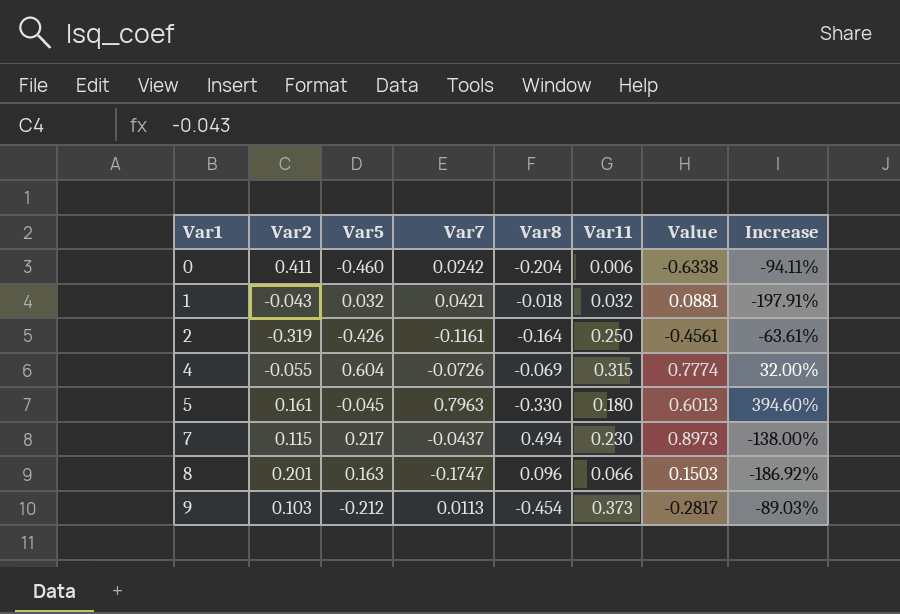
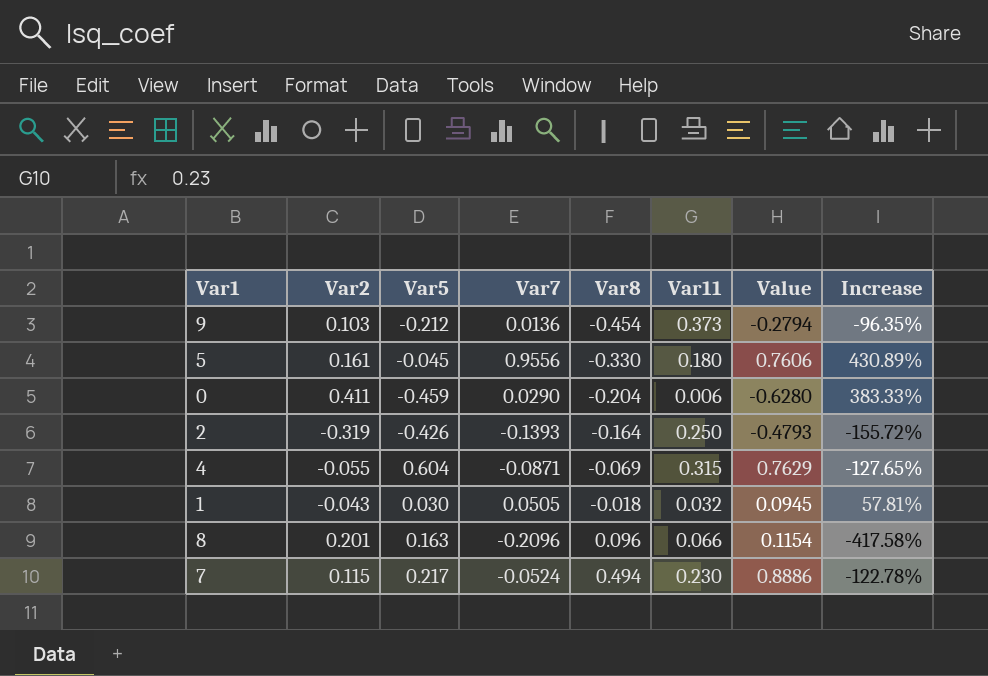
row order: Var1 ascending -> Var8 ascending
column Increase | formula: ([Var7] - [Var2]) / [Var2] -> ([Var7] - [Var11]) / [Var11]
9 | Var7: 0.0113 -> 0.0136
9 | Value: -0.2817 -> -0.2794
5 | Var7: 0.7963 -> 0.9556
5 | Value: 0.6013 -> 0.7606
0 | Var5: -0.460 -> -0.459
0 | Var7: 0.0242 -> 0.0290
0 | Value: -0.6338 -> -0.6280
2 | Var7: -0.1161 -> -0.1393
2 | Value: -0.4561 -> -0.4793
4 | Var7: -0.0726 -> -0.0871
4 | Value: 0.7774 -> 0.7629
1 | Var5: 0.032 -> 0.030
1 | Var7: 0.0421 -> 0.0505
1 | Value: 0.0881 -> 0.0945
8 | Var7: -0.1747 -> -0.2096
8 | Value: 0.1503 -> 0.1154
7 | Var7: -0.0437 -> -0.0524
7 | Value: 0.8973 -> 0.8886

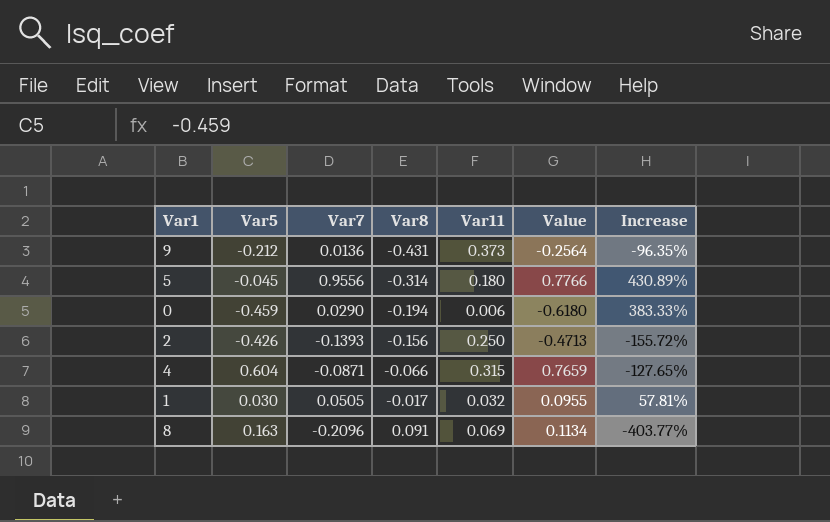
column Var2 | position: 2 -> none
row 7: 0.115 | 0.217 | -0.0524 | 0.494 | 0.230 | 0.8886 | -122.78% -> none
9 | Var8: -0.454 -> -0.431
9 | Value: -0.2794 -> -0.2564
5 | Var8: -0.330 -> -0.314
5 | Value: 0.7606 -> 0.7766
0 | Var8: -0.204 -> -0.194
0 | Value: -0.6280 -> -0.6180
2 | Var8: -0.164 -> -0.156
2 | Value: -0.4793 -> -0.4713
4 | Var8: -0.069 -> -0.066
4 | Value: 0.7629 -> 0.7659
1 | Var8: -0.018 -> -0.017
1 | Value: 0.0945 -> 0.0955
8 | Var8: 0.096 -> 0.091
8 | Var11: 0.066 -> 0.069
8 | Value: 0.1154 -> 0.1134
8 | Increase: -417.58% -> -403.77%

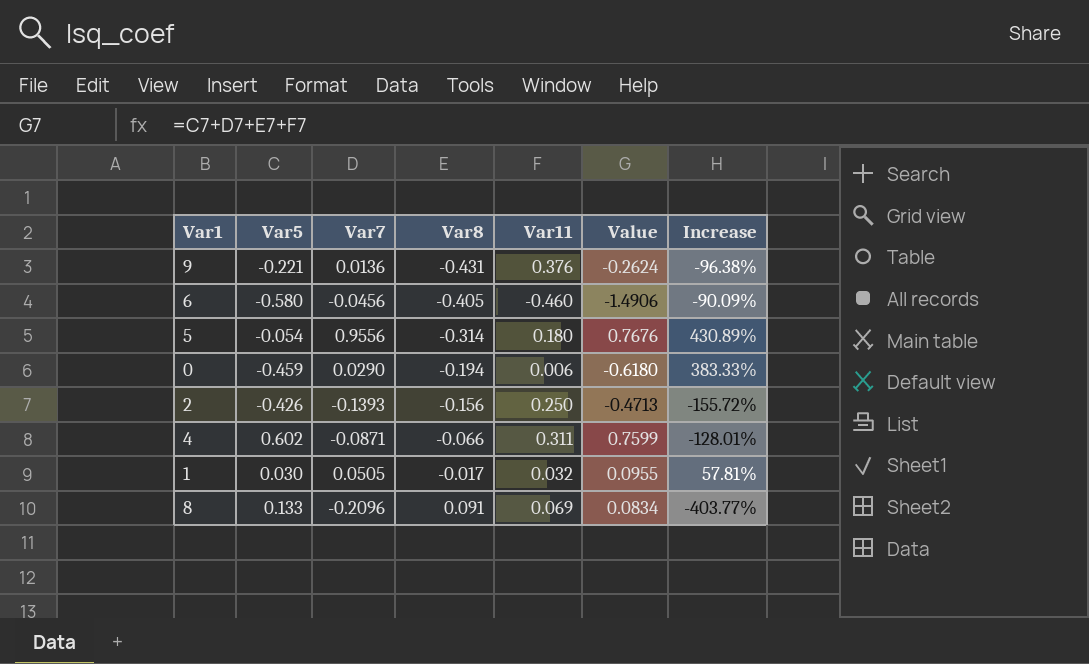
9 | Var5: -0.212 -> -0.221
9 | Var11: 0.373 -> 0.376
9 | Value: -0.2564 -> -0.2624
9 | Increase: -96.35% -> -96.38%
row 6: none -> -0.580 | -0.0456 | -0.405 | -0.460 | -1.4906 | -90.09%
5 | Var5: -0.045 -> -0.054
5 | Value: 0.7766 -> 0.7676
4 | Var5: 0.604 -> 0.602
4 | Var11: 0.315 -> 0.311
4 | Value: 0.7659 -> 0.7599
4 | Increase: -127.65% -> -128.01%
8 | Var5: 0.163 -> 0.133
8 | Value: 0.1134 -> 0.0834

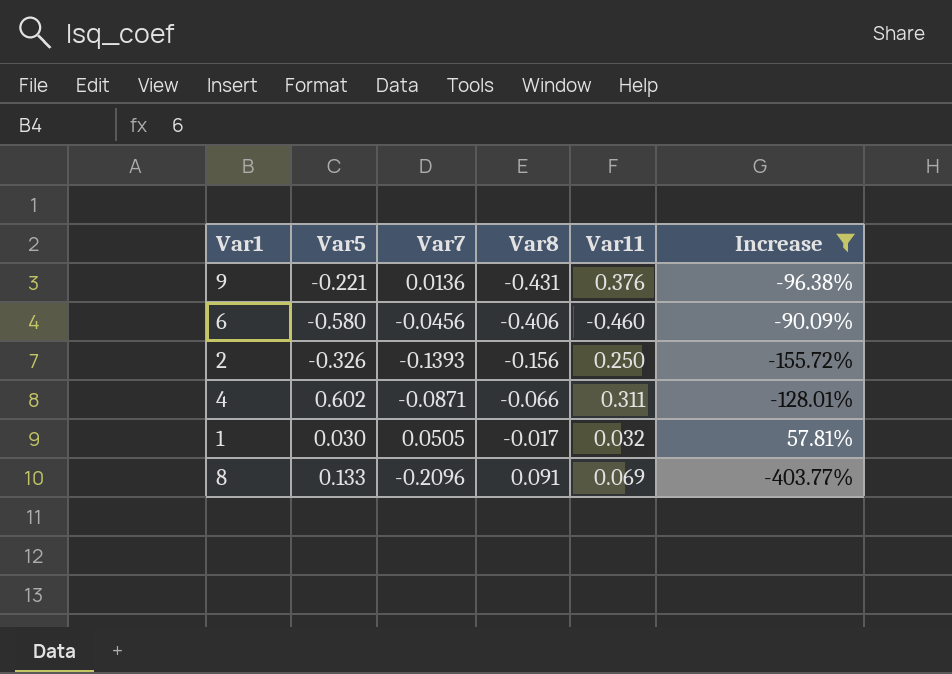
filter: none -> Increase <= 57.81%
column Value | formula: [Var5] + [Var7] + [Var8] + [Var11] -> none
6 | Var8: -0.405 -> -0.406
2 | Var5: -0.426 -> -0.326

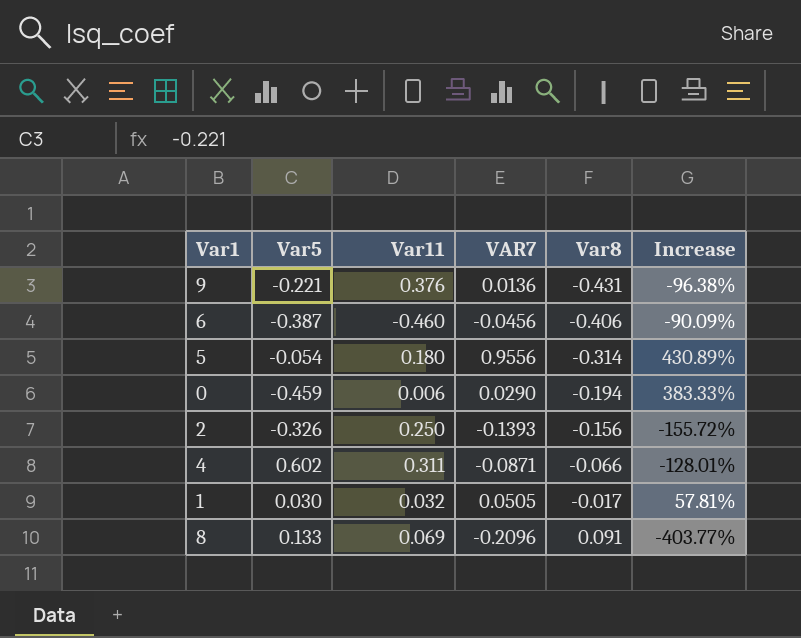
filter: Increase <= 57.81% -> none
column Var11 | position: 5 -> 3
column name: Var7 -> VAR7
6 | Var5: -0.580 -> -0.387

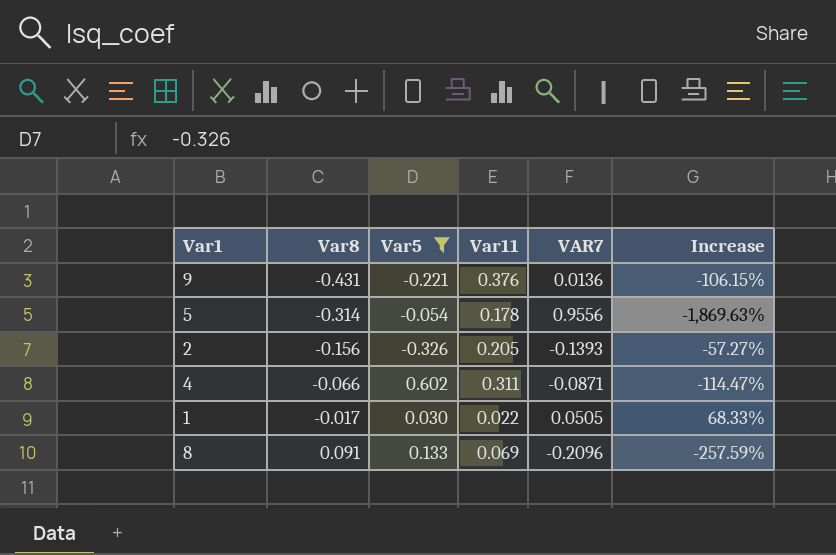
filter: none -> Var5 >= -0.326
column Var8 | position: 5 -> 2
column Increase | formula: ([VAR7] - [Var11]) / [Var11] -> ([VAR7] - [Var5]) / [Var5]
5 | Var11: 0.180 -> 0.178
2 | Var11: 0.250 -> 0.205
1 | Var11: 0.032 -> 0.022

